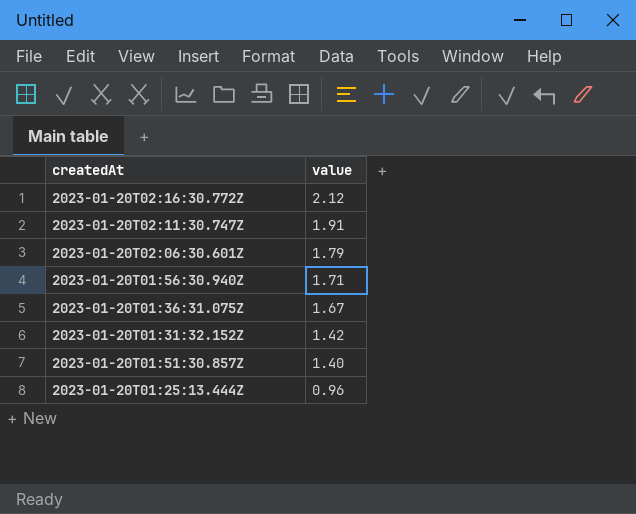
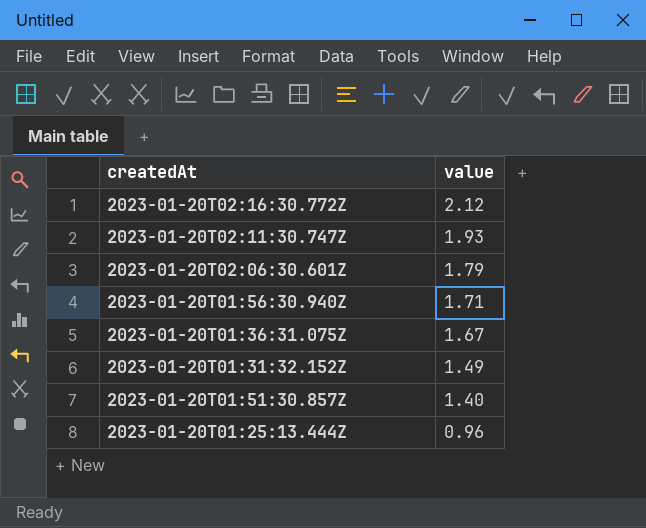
2023-01-20T02:11:30.747Z | value: 1.91 -> 1.93
2023-01-20T01:31:32.152Z | value: 1.42 -> 1.49

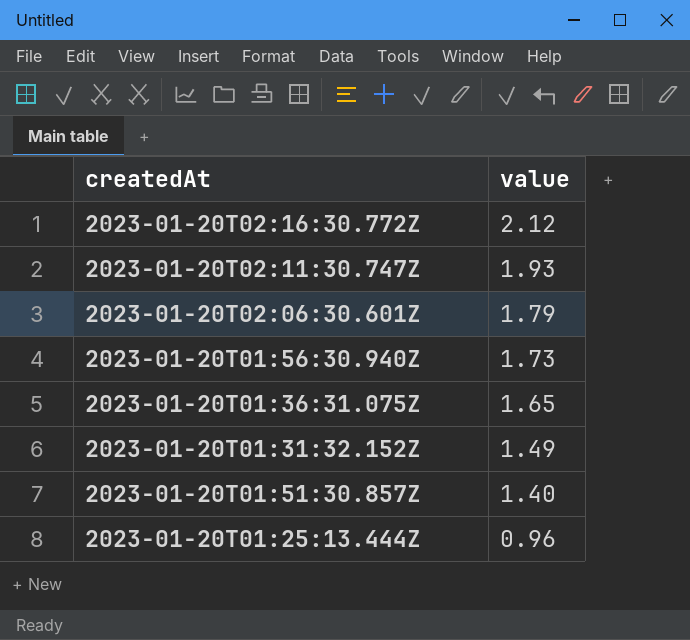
2023-01-20T01:56:30.940Z | value: 1.71 -> 1.73
2023-01-20T01:36:31.075Z | value: 1.67 -> 1.65

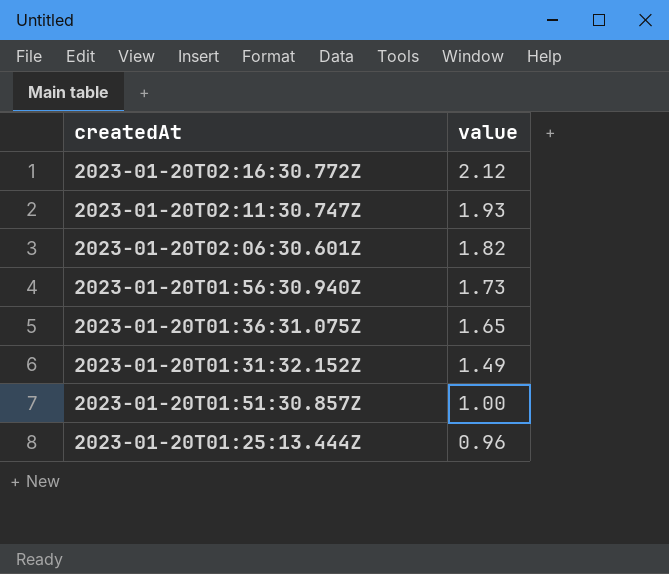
2023-01-20T02:06:30.601Z | value: 1.79 -> 1.82
2023-01-20T01:51:30.857Z | value: 1.40 -> 1.00

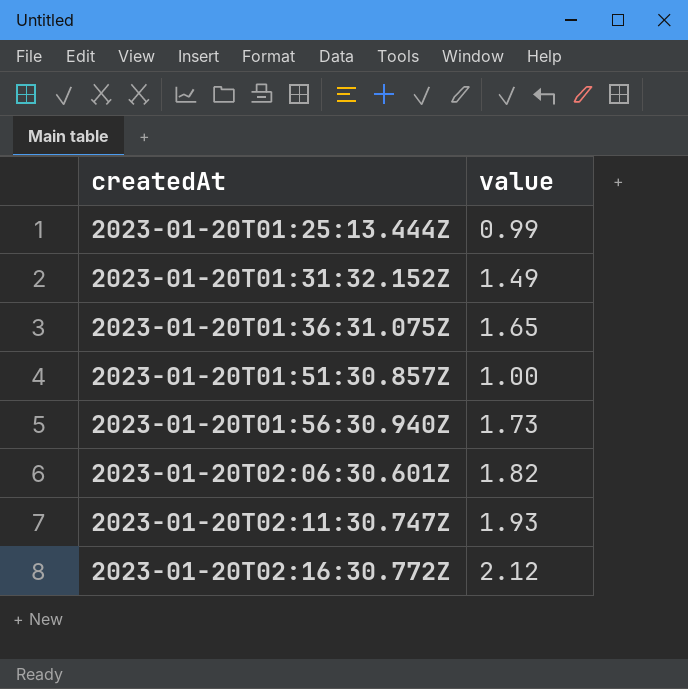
row order: value descending -> createdAt ascending
2023-01-20T01:25:13.444Z | value: 0.96 -> 0.99

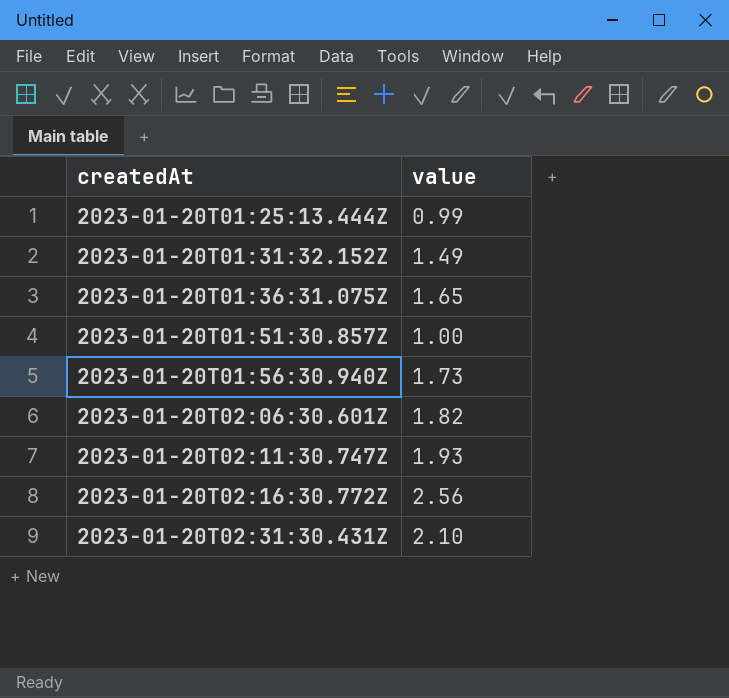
2023-01-20T02:16:30.772Z | value: 2.12 -> 2.56
row 2023-01-20T02:31:30.431Z: none -> 2.10

